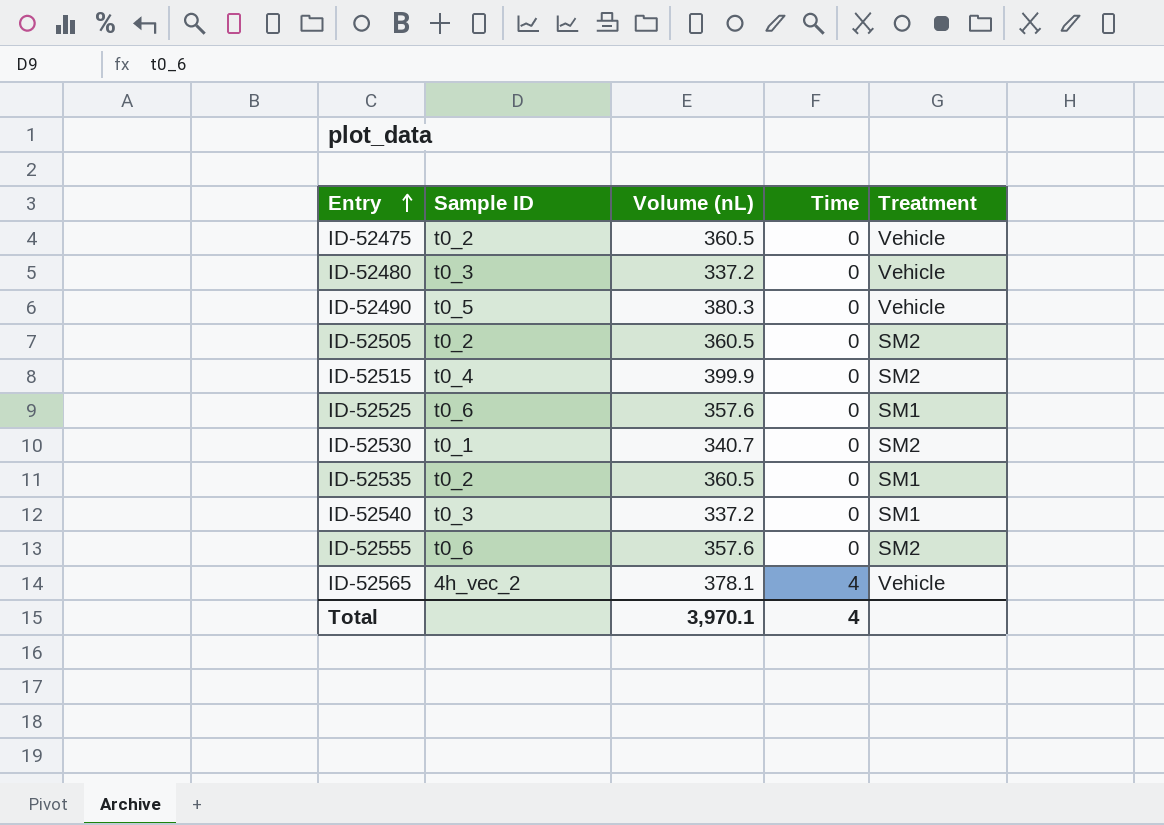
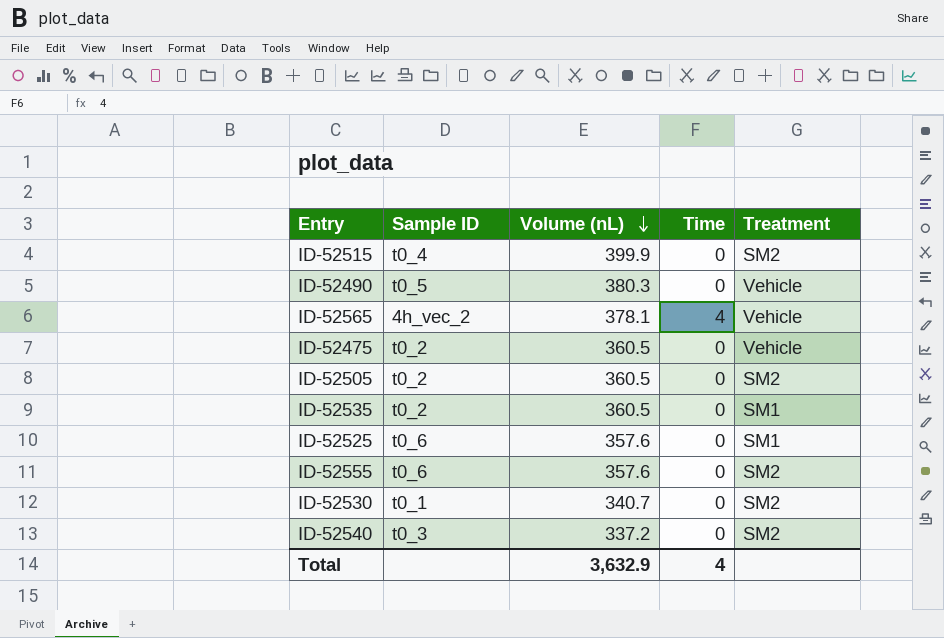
row order: Entry ascending -> Volume (nL) descending
row ID-52480: t0_3 | 337.2 | 0 | Vehicle -> none
ID-52540 | Treatment: SM1 -> SM2
Total | Volume (nL): 3,970.1 -> 3,632.9

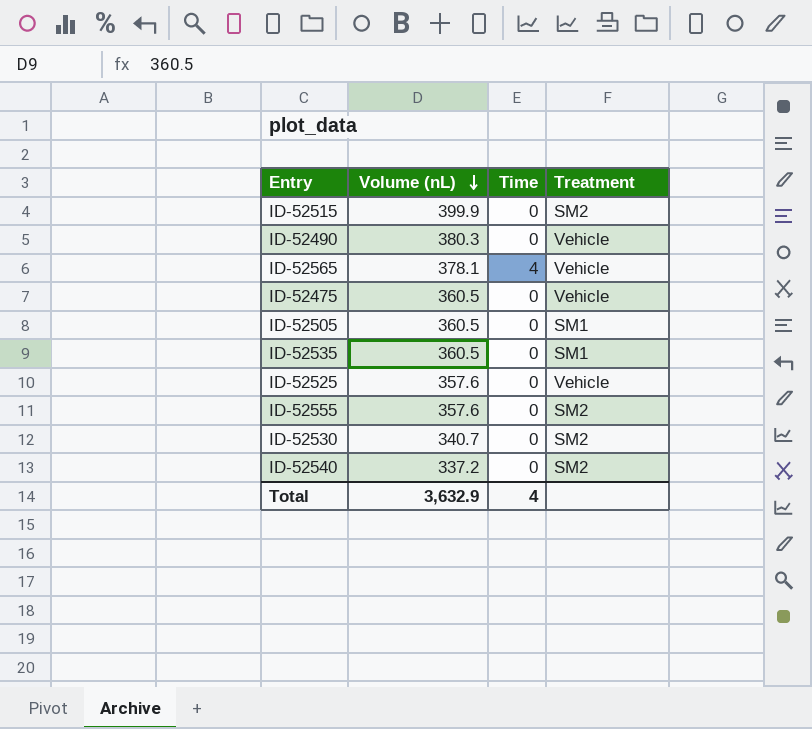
column Sample ID | position: 2 -> none
ID-52505 | Treatment: SM2 -> SM1
ID-52525 | Treatment: SM1 -> Vehicle

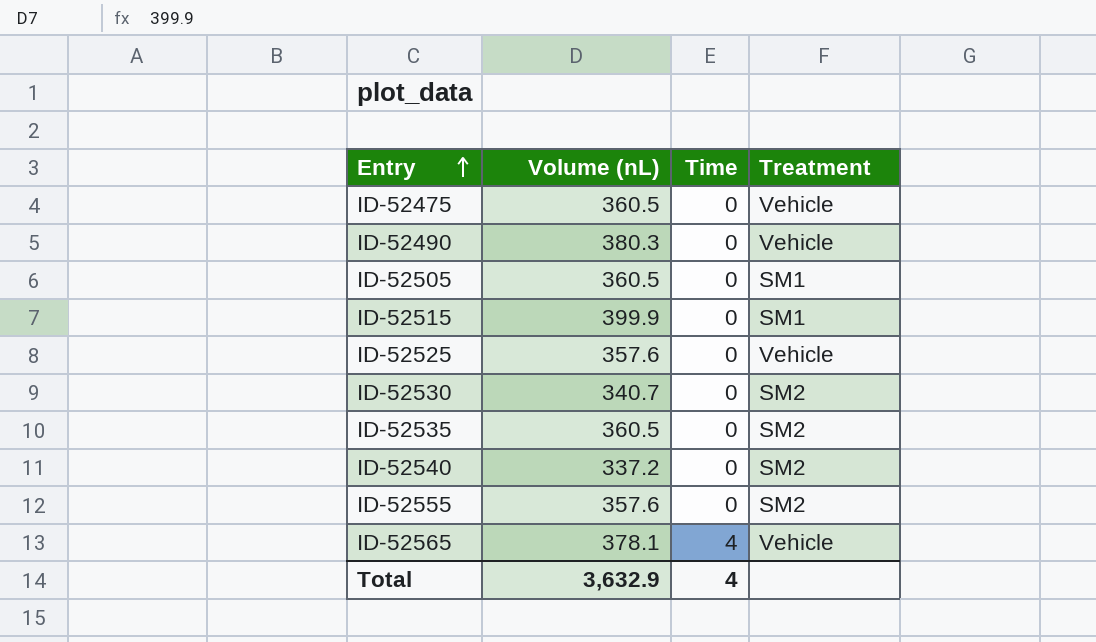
row order: Volume (nL) descending -> Entry ascending
ID-52515 | Treatment: SM2 -> SM1
ID-52535 | Treatment: SM1 -> SM2

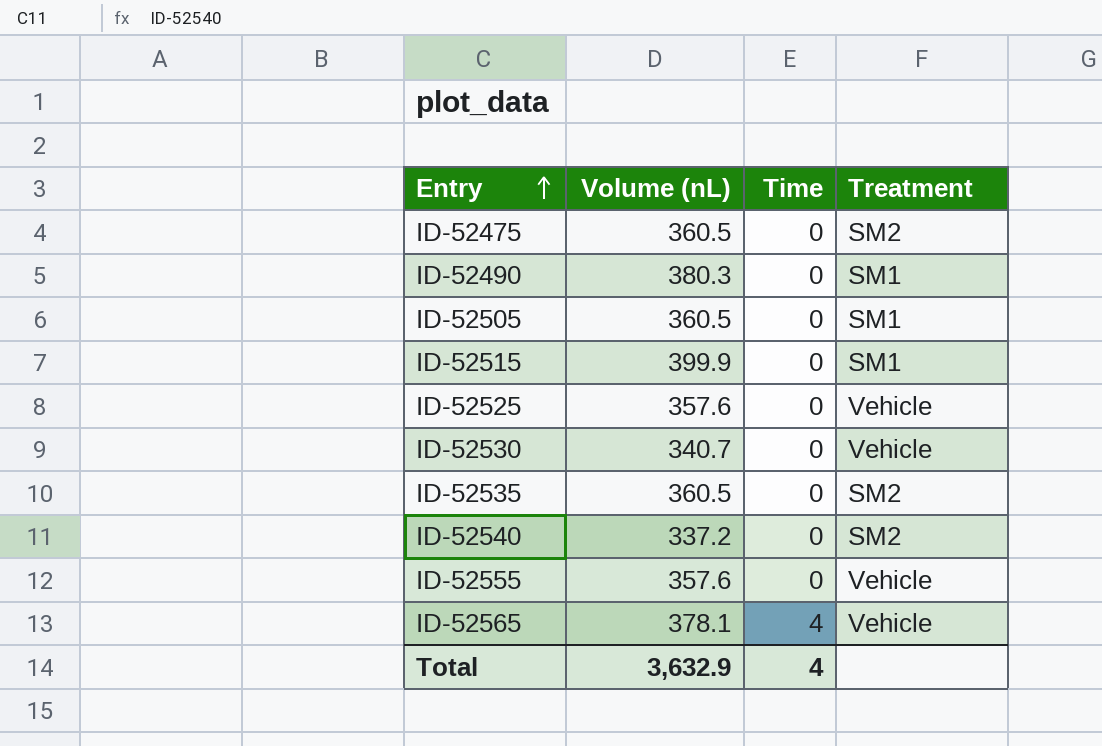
ID-52475 | Treatment: Vehicle -> SM2
ID-52490 | Treatment: Vehicle -> SM1
ID-52530 | Treatment: SM2 -> Vehicle
ID-52555 | Treatment: SM2 -> Vehicle

